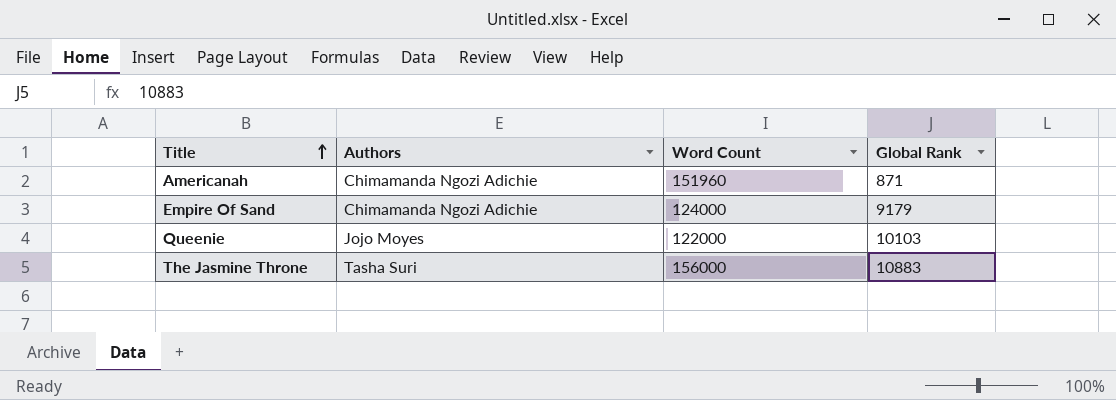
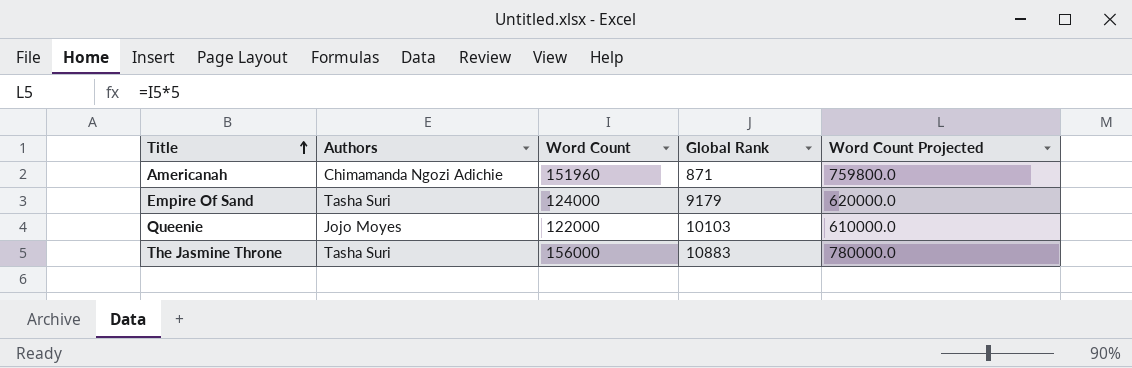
column Word Count Projected | formula: none -> [Word Count] * 5
Empire Of Sand | Authors: Chimamanda Ngozi Adichie -> Tasha Suri

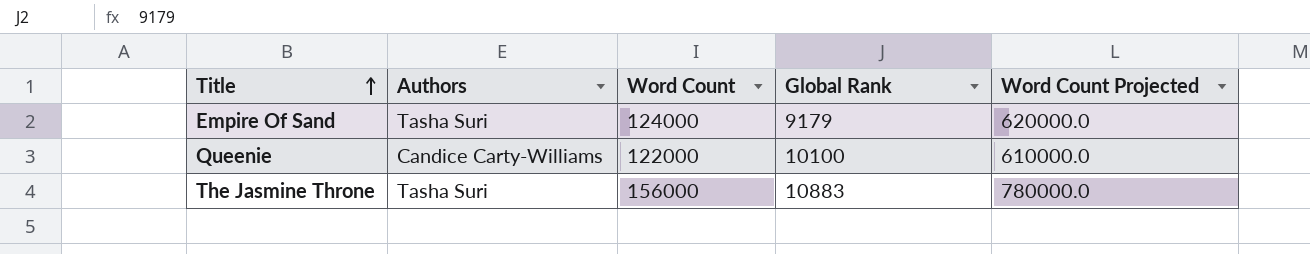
row Americanah: Chimamanda Ngozi Adichie | 151960 | 871 | 759800.0 -> none
Queenie | Authors: Jojo Moyes -> Candice Carty-Williams
Queenie | Global Rank: 10103 -> 10100

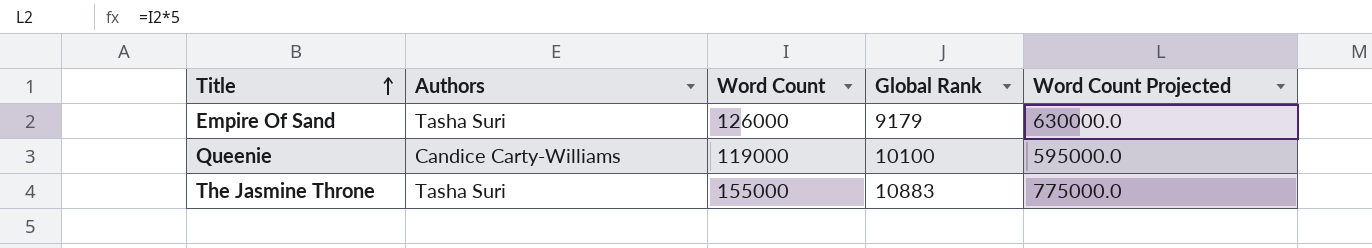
Empire Of Sand | Word Count: 124000 -> 126000
Empire Of Sand | Word Count Projected: 620000.0 -> 630000.0
Queenie | Word Count: 122000 -> 119000
Queenie | Word Count Projected: 610000.0 -> 595000.0
The Jasmine Throne | Word Count: 156000 -> 155000
The Jasmine Throne | Word Count Projected: 780000.0 -> 775000.0

